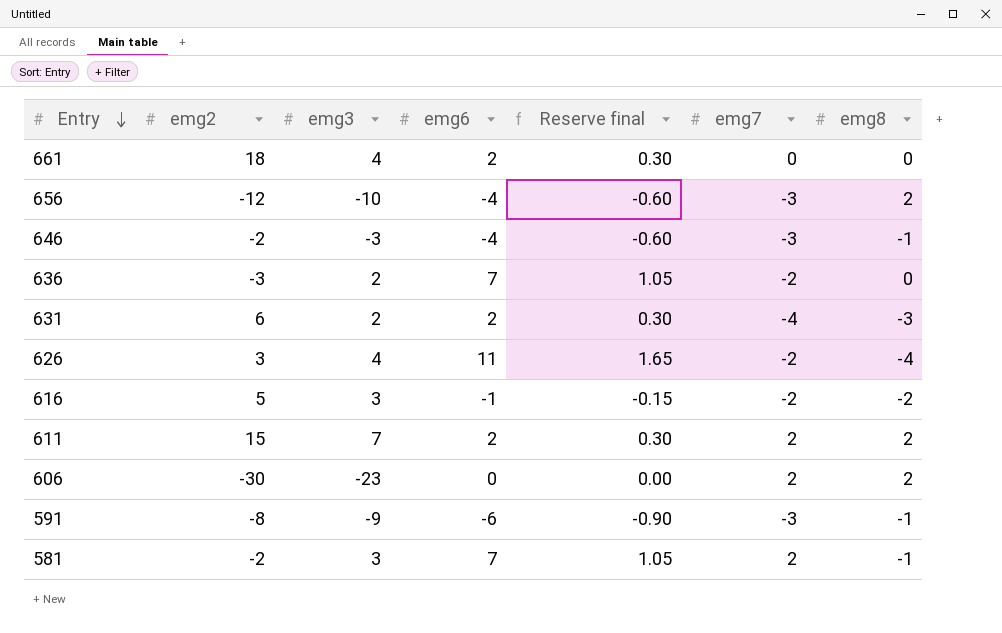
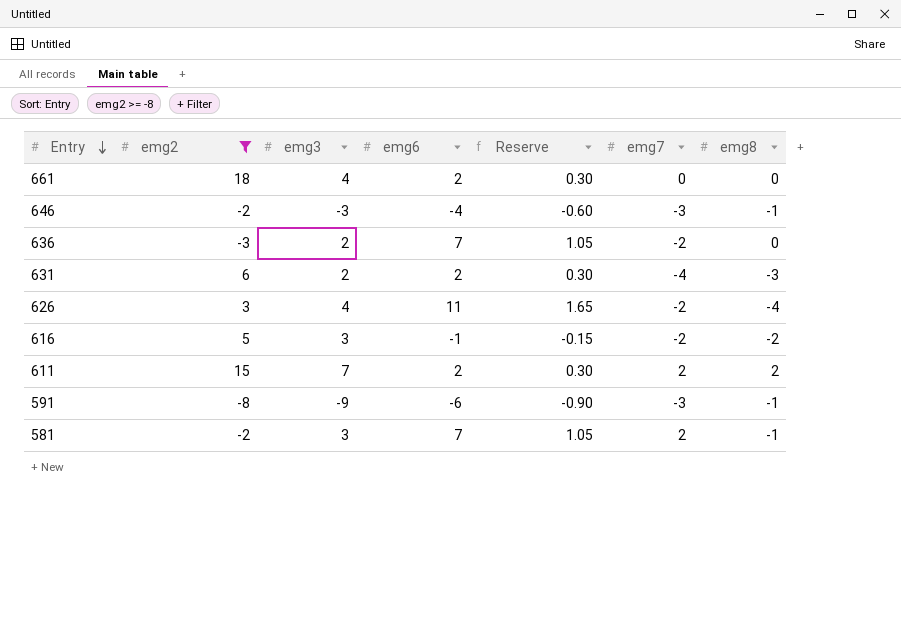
filter: none -> emg2 >= -8
column name: Reserve final -> Reserve

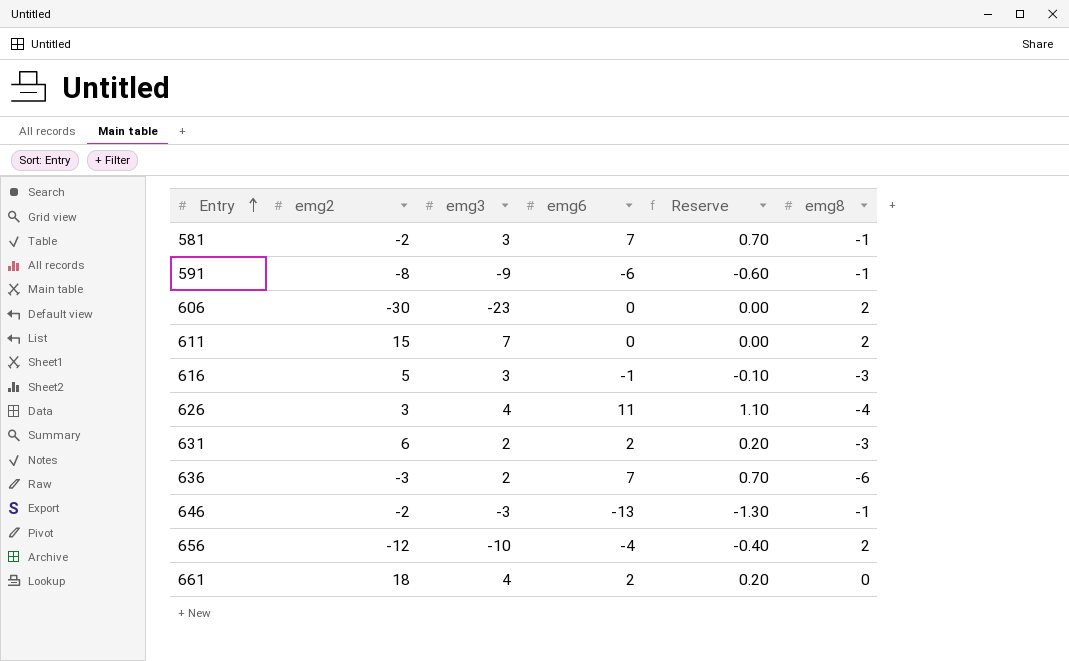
filter: emg2 >= -8 -> none
row order: Entry descending -> Entry ascending
column emg7 | position: 6 -> none
column Reserve | formula: [emg6] * 0.15 -> [emg6] * 0.1
611 | emg6: 2 -> 0
616 | emg8: -2 -> -3
636 | emg8: 0 -> -6
646 | emg6: -4 -> -13

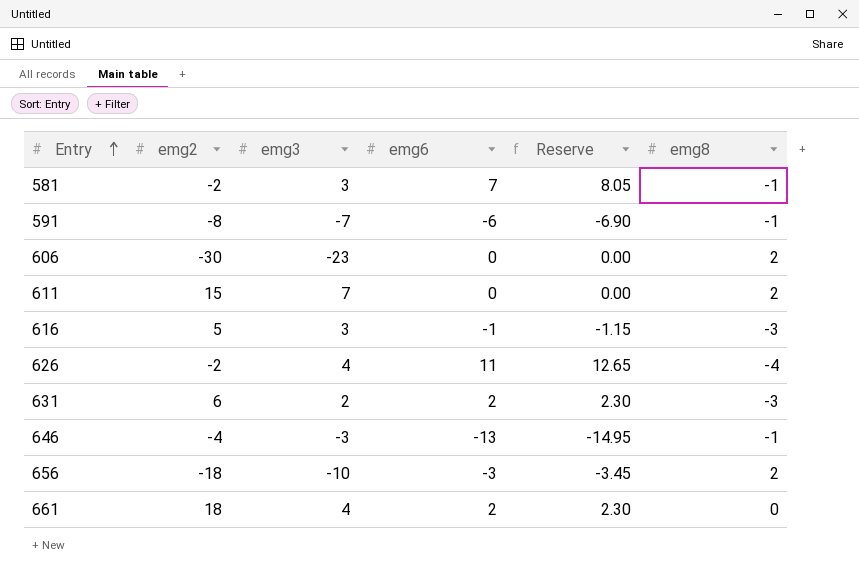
column Reserve | formula: [emg6] * 0.1 -> [emg6] * 1.15
row 636: -3 | 2 | 7 | 0.70 | -6 -> none
591 | emg3: -9 -> -7
626 | emg2: 3 -> -2
646 | emg2: -2 -> -4
656 | emg2: -12 -> -18
656 | emg6: -4 -> -3

